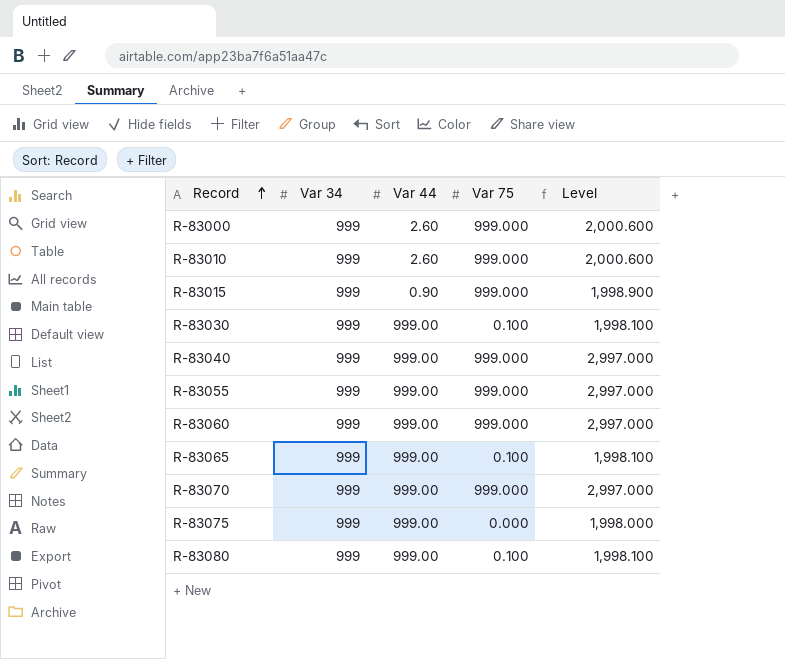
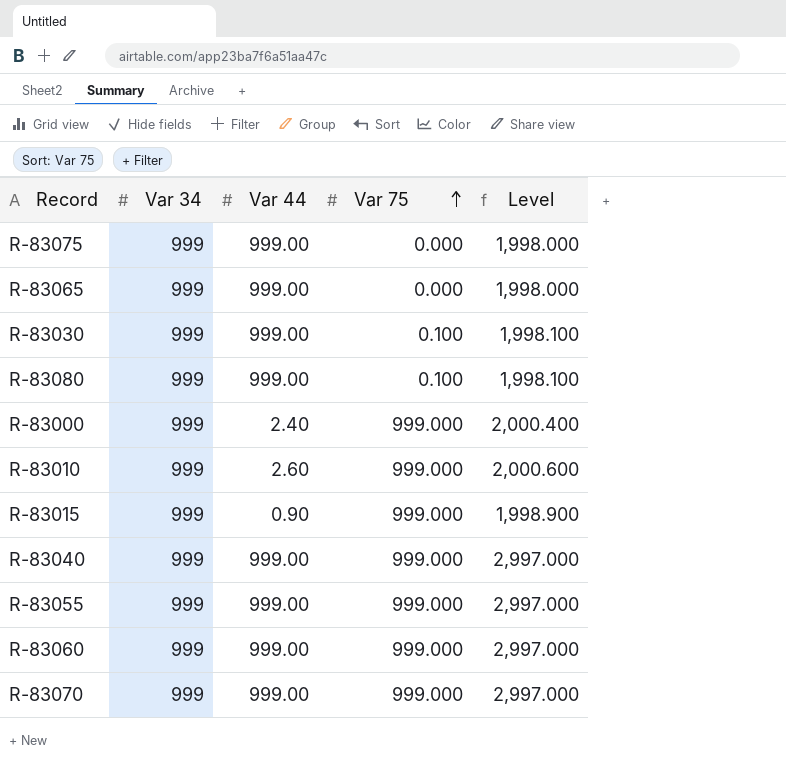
row order: Record ascending -> Var 75 ascending
R-83065 | Var 75: 0.100 -> 0.000
R-83065 | Level: 1,998.100 -> 1,998.000
R-83000 | Var 44: 2.60 -> 2.40
R-83000 | Level: 2,000.600 -> 2,000.400

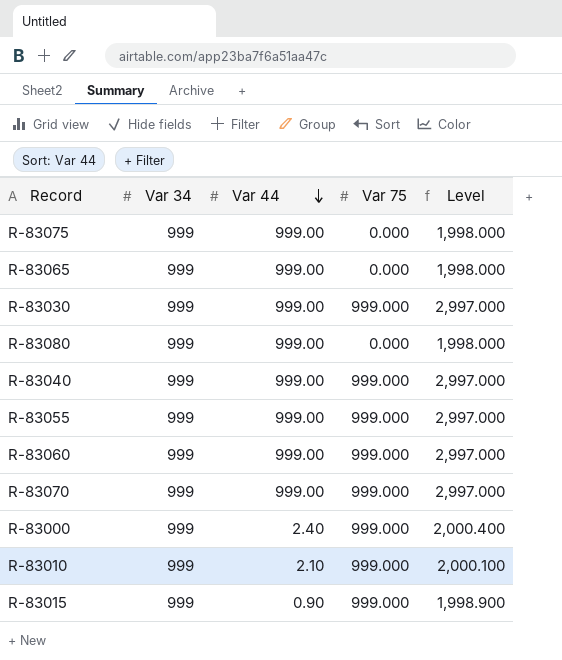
row order: Var 75 ascending -> Var 44 descending
R-83030 | Var 75: 0.100 -> 999.000
R-83030 | Level: 1,998.100 -> 2,997.000
R-83080 | Var 75: 0.100 -> 0.000
R-83080 | Level: 1,998.100 -> 1,998.000
R-83010 | Var 44: 2.60 -> 2.10
R-83010 | Level: 2,000.600 -> 2,000.100

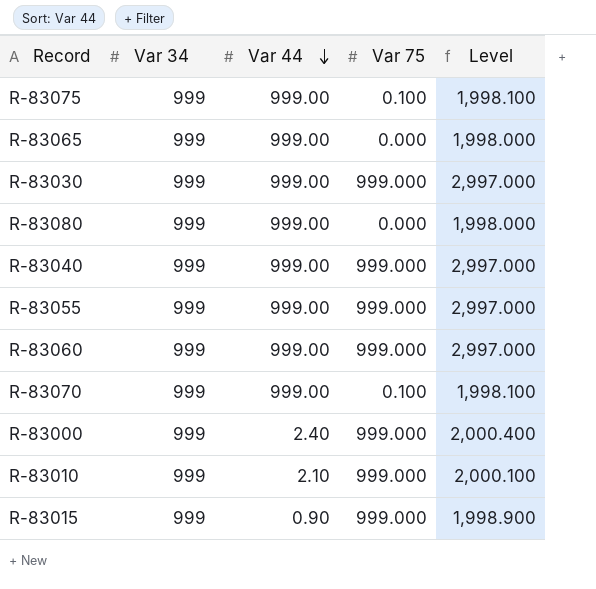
R-83075 | Var 75: 0.000 -> 0.100
R-83075 | Level: 1,998.000 -> 1,998.100
R-83070 | Var 75: 999.000 -> 0.100
R-83070 | Level: 2,997.000 -> 1,998.100

